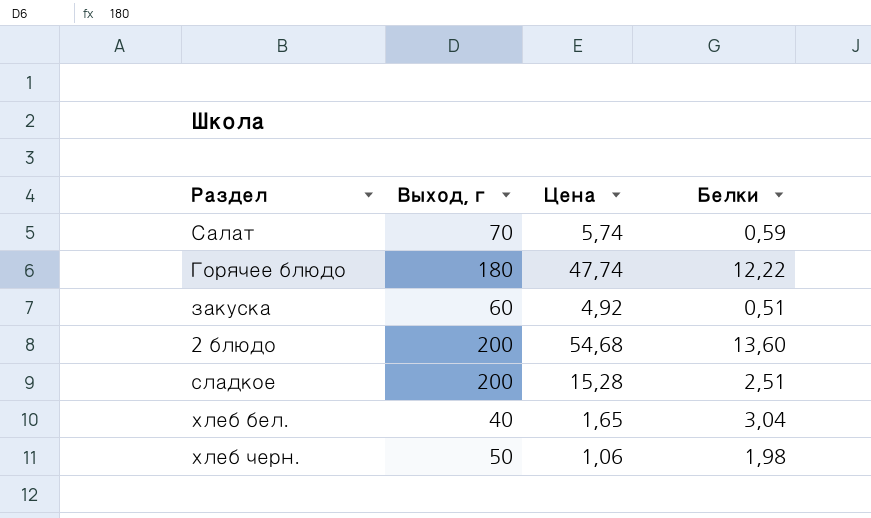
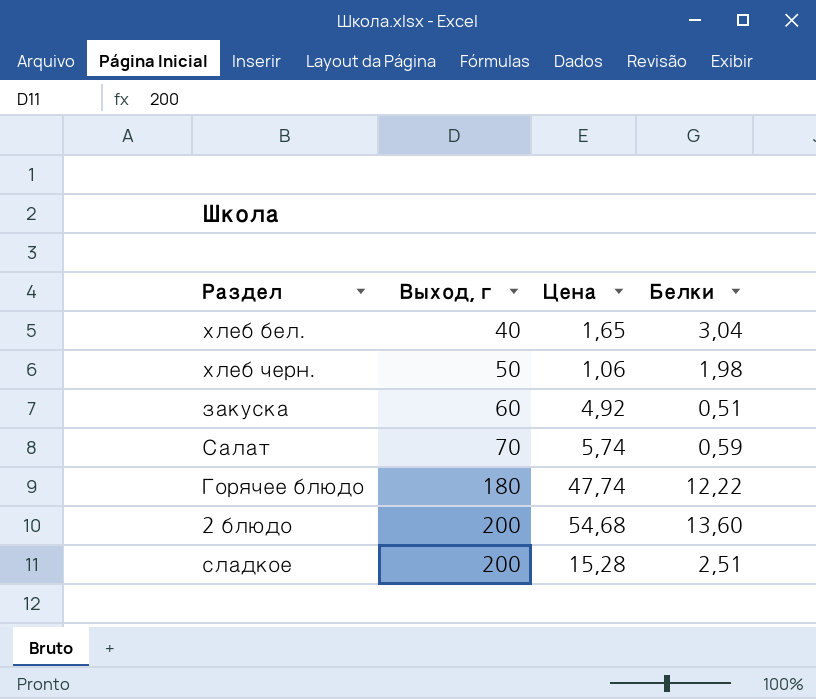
row order: none -> Выход, г ascending

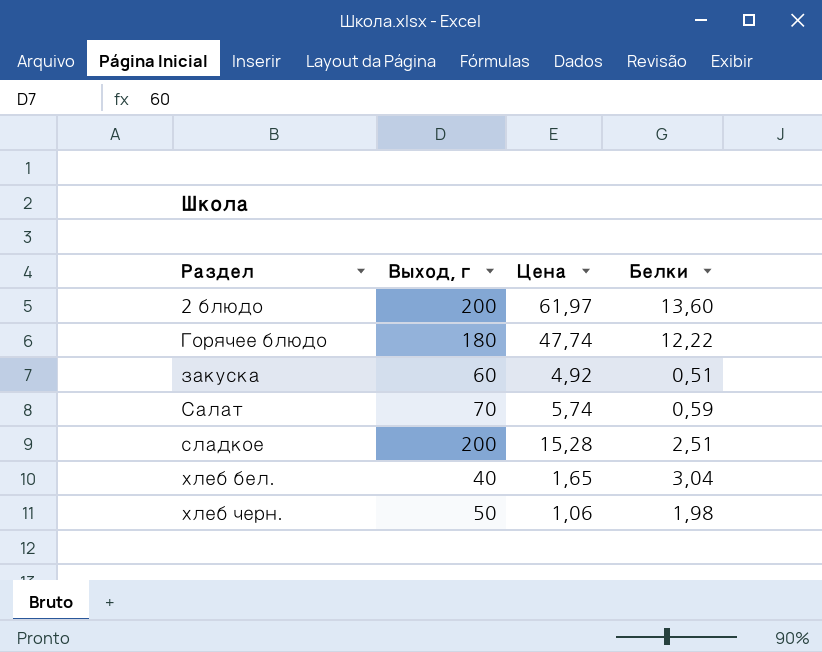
row order: Выход, г ascending -> Раздел ascending
2 блюдо | Цена: 54,68 -> 61,97

